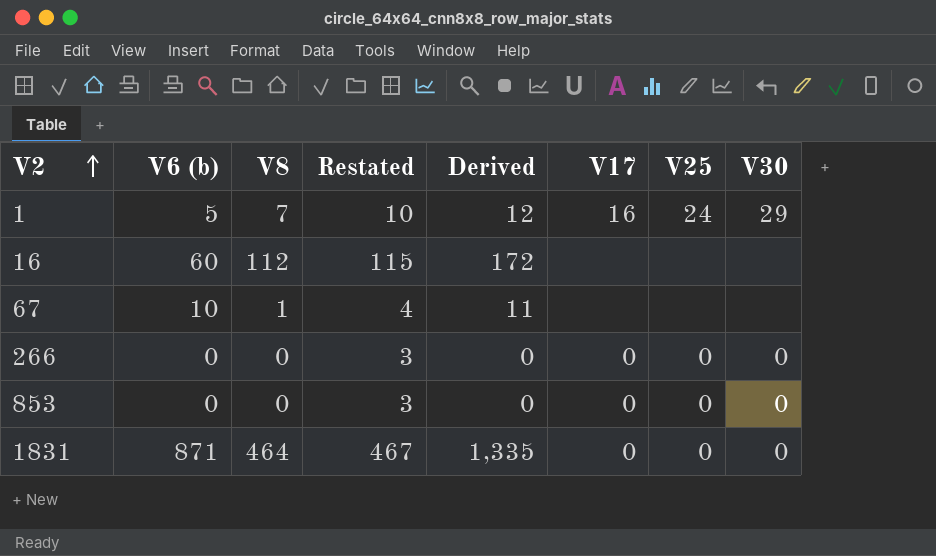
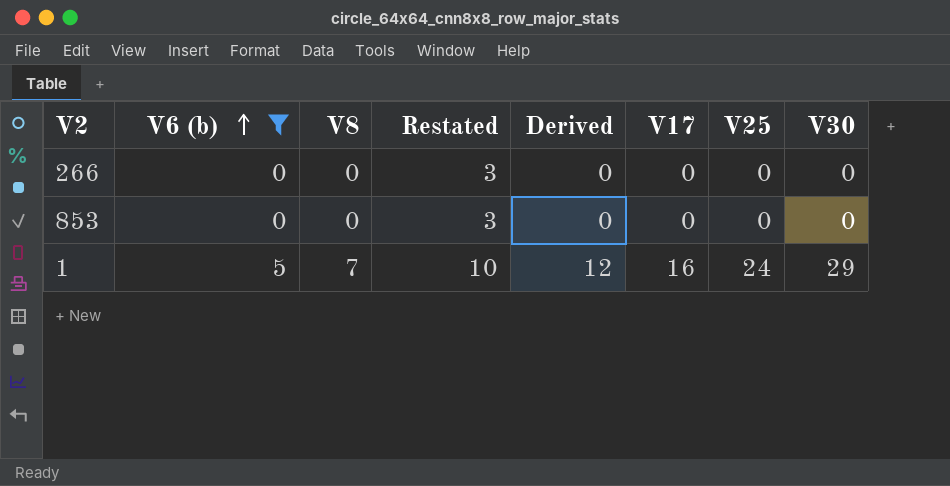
filter: none -> V6 (b) <= 5
row order: V2 ascending -> V6 (b) ascending

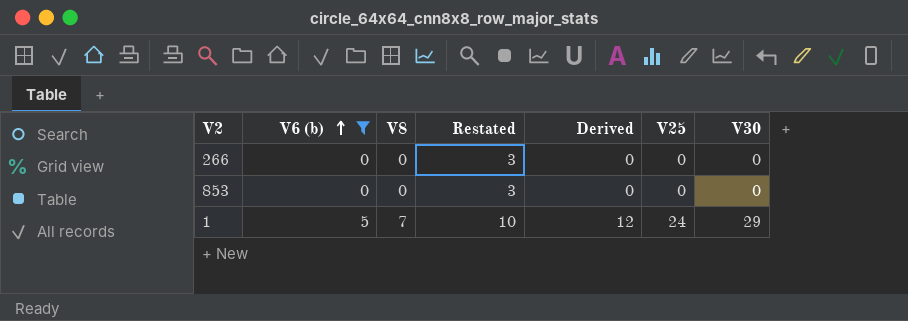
column V17 | position: 6 -> none

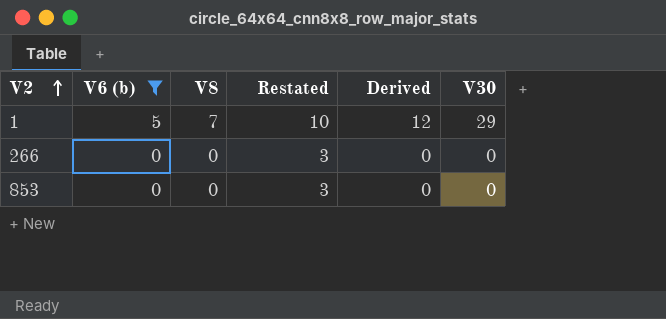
row order: V6 (b) ascending -> V2 ascending
column V25 | position: 6 -> none

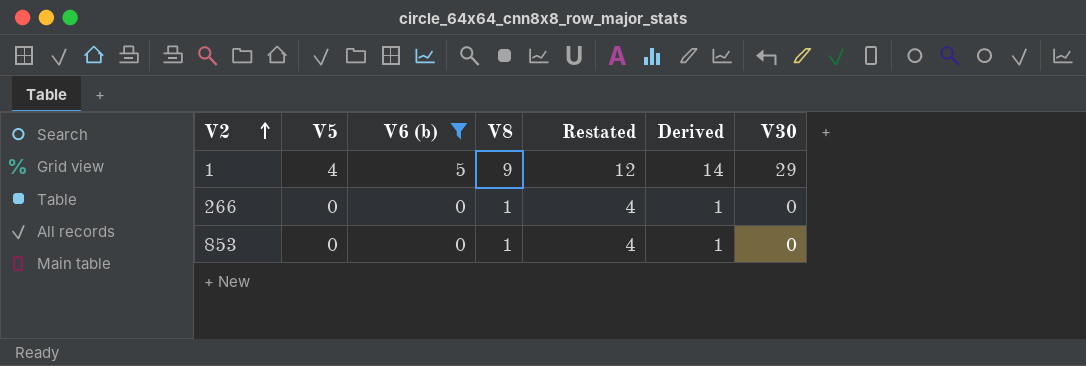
column V5 | position: none -> 2
1 | V8: 7 -> 9
1 | Restated: 10 -> 12
1 | Derived: 12 -> 14
266 | V8: 0 -> 1
266 | Restated: 3 -> 4
266 | Derived: 0 -> 1
853 | V8: 0 -> 1
853 | Restated: 3 -> 4
853 | Derived: 0 -> 1

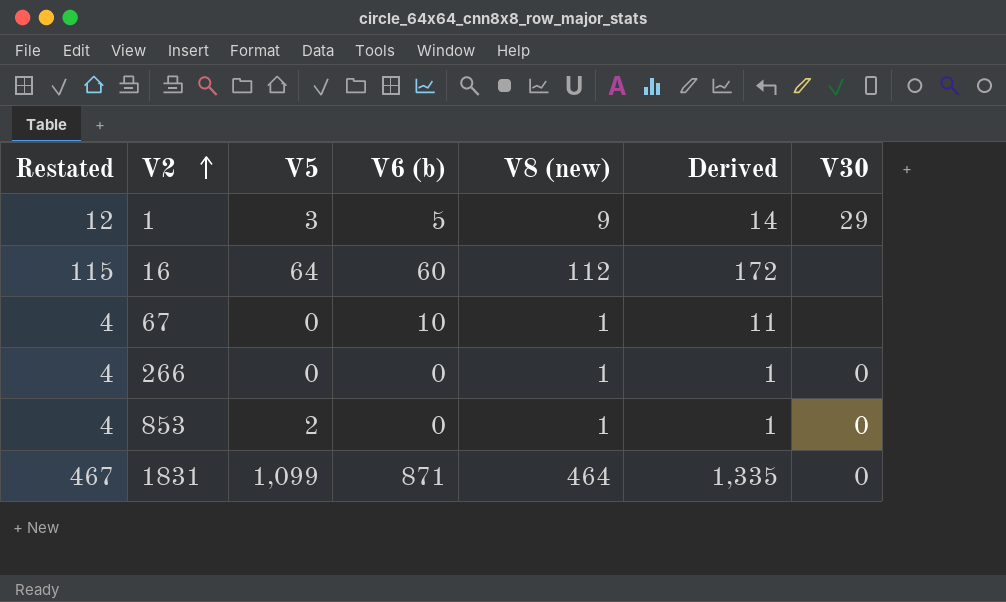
filter: V6 (b) <= 5 -> none
column Restated | position: 5 -> 1
column name: V8 -> V8 (new)
1 | V5: 4 -> 3
853 | V5: 0 -> 2

